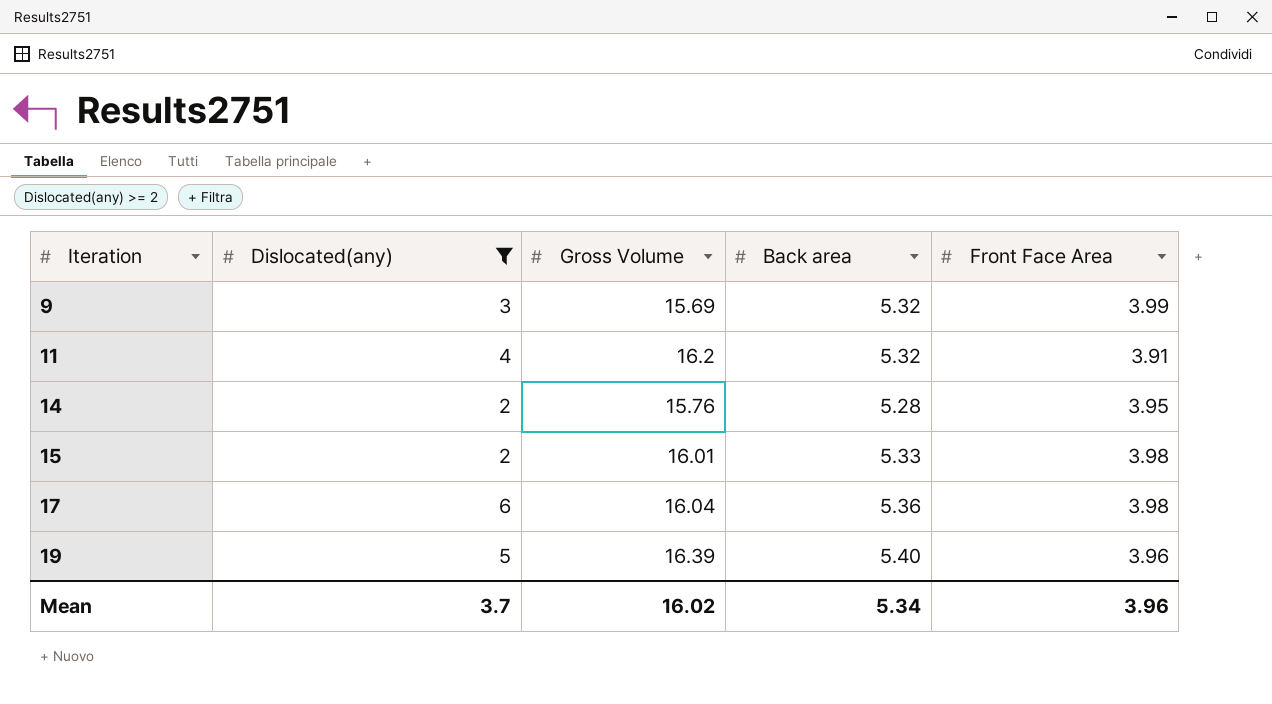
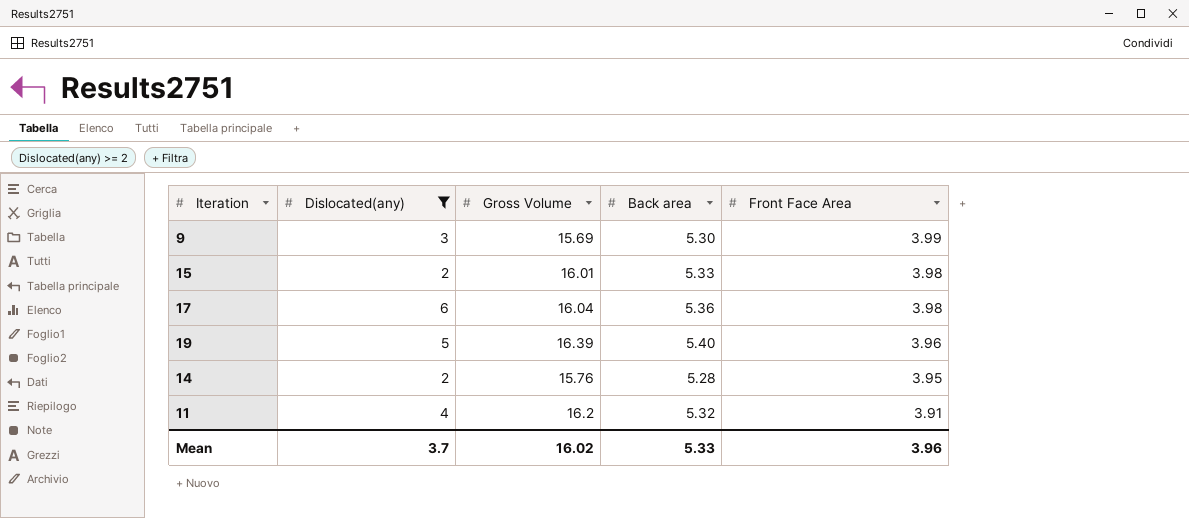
row order: Iteration ascending -> Front Face Area descending
9 | Back area: 5.32 -> 5.30
Mean | Back area: 5.34 -> 5.33

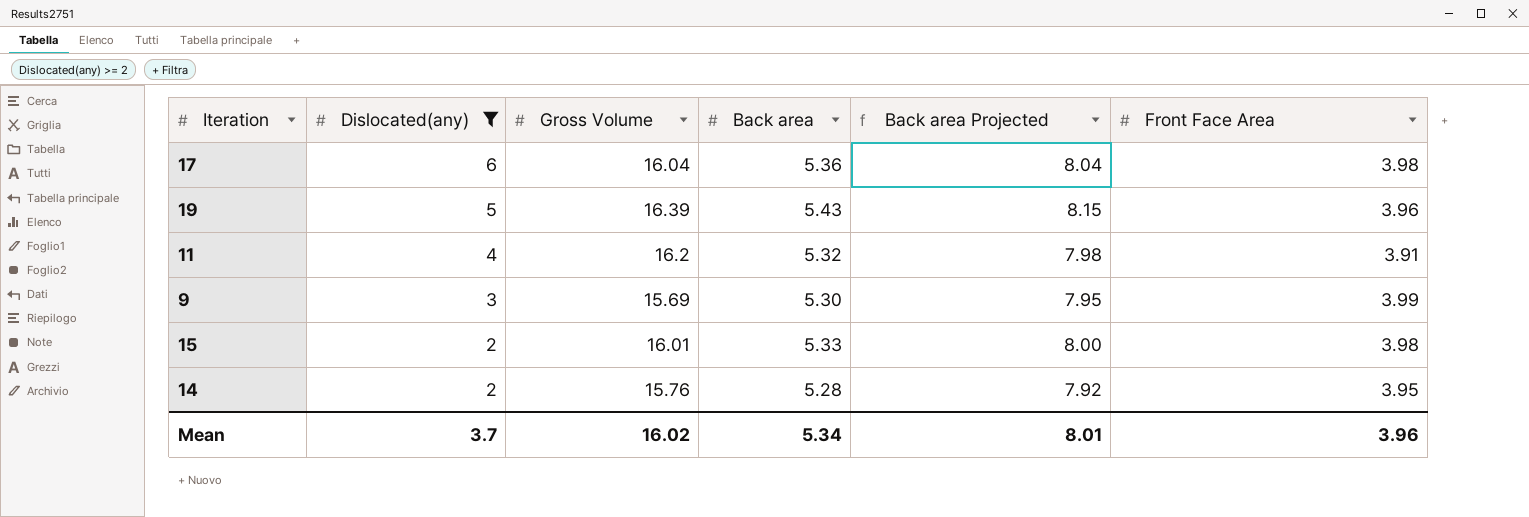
row order: Front Face Area descending -> Dislocated(any) descending
column Back area Projected | formula: none -> [Back area] * 1.5
19 | Back area: 5.40 -> 5.43
Mean | Back area: 5.33 -> 5.34

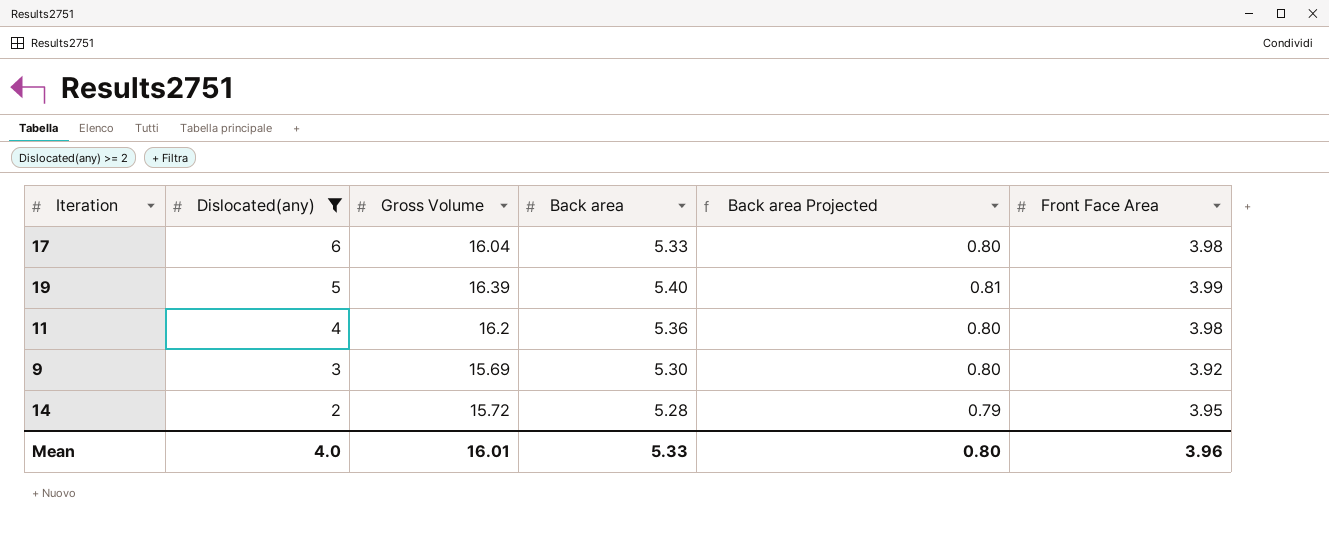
column Back area Projected | formula: [Back area] * 1.5 -> [Back area] * 0.15
row 15: 2 | 16.01 | 5.33 | 8.00 | 3.98 -> none
17 | Back area: 5.36 -> 5.33
19 | Back area: 5.43 -> 5.40
19 | Front Face Area: 3.96 -> 3.99
11 | Back area: 5.32 -> 5.36
11 | Front Face Area: 3.91 -> 3.98
9 | Front Face Area: 3.99 -> 3.92
14 | Gross Volume: 15.76 -> 15.72
Mean | Dislocated(any): 3.7 -> 4.0
Mean | Gross Volume: 16.02 -> 16.01
Mean | Back area: 5.34 -> 5.33
Mean | Back area Projected: 8.01 -> 0.80

